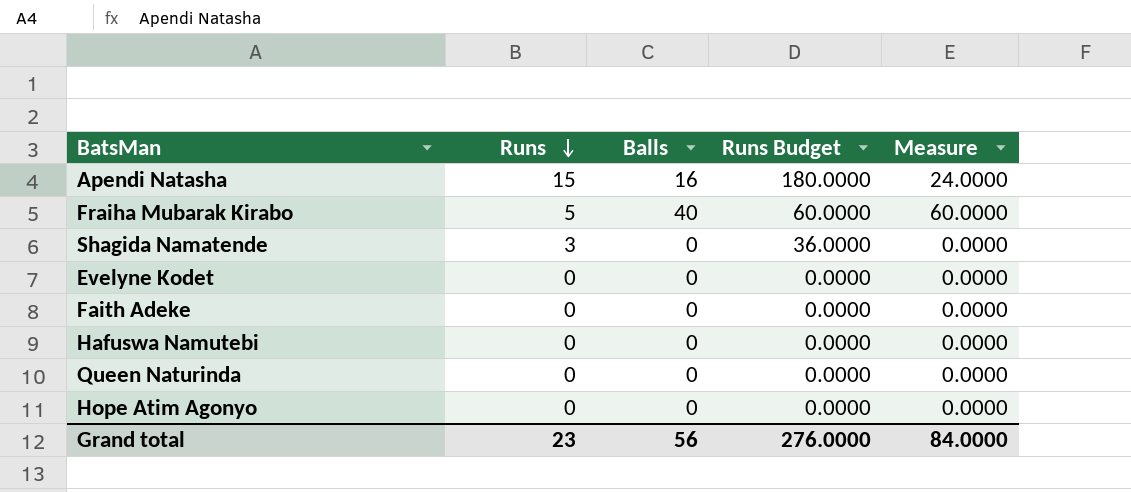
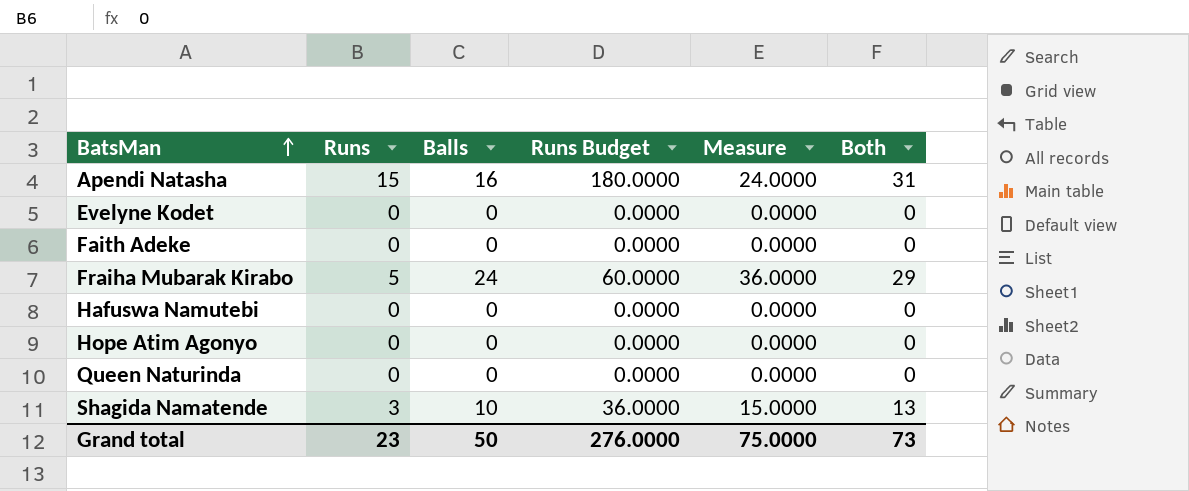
row order: Runs descending -> BatsMan ascending
column Both | formula: none -> [Runs] + [Balls]
Fraiha Mubarak Kirabo | Balls: 40 -> 24
Fraiha Mubarak Kirabo | Measure: 60.0000 -> 36.0000
Shagida Namatende | Balls: 0 -> 10
Shagida Namatende | Measure: 0.0000 -> 15.0000
Grand total | Balls: 56 -> 50
Grand total | Measure: 84.0000 -> 75.0000

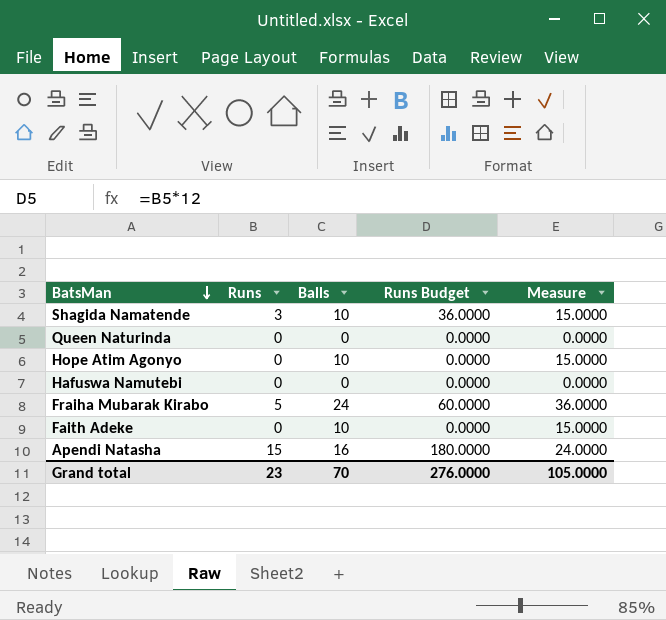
row order: BatsMan ascending -> BatsMan descending
column Both | formula: [Runs] + [Balls] -> none
row Evelyne Kodet: 0 | 0 | 0.0000 | 0.0000 | 0 -> none
Hope Atim Agonyo | Balls: 0 -> 10
Hope Atim Agonyo | Measure: 0.0000 -> 15.0000
Faith Adeke | Balls: 0 -> 10
Faith Adeke | Measure: 0.0000 -> 15.0000
Grand total | Balls: 50 -> 70
Grand total | Measure: 75.0000 -> 105.0000

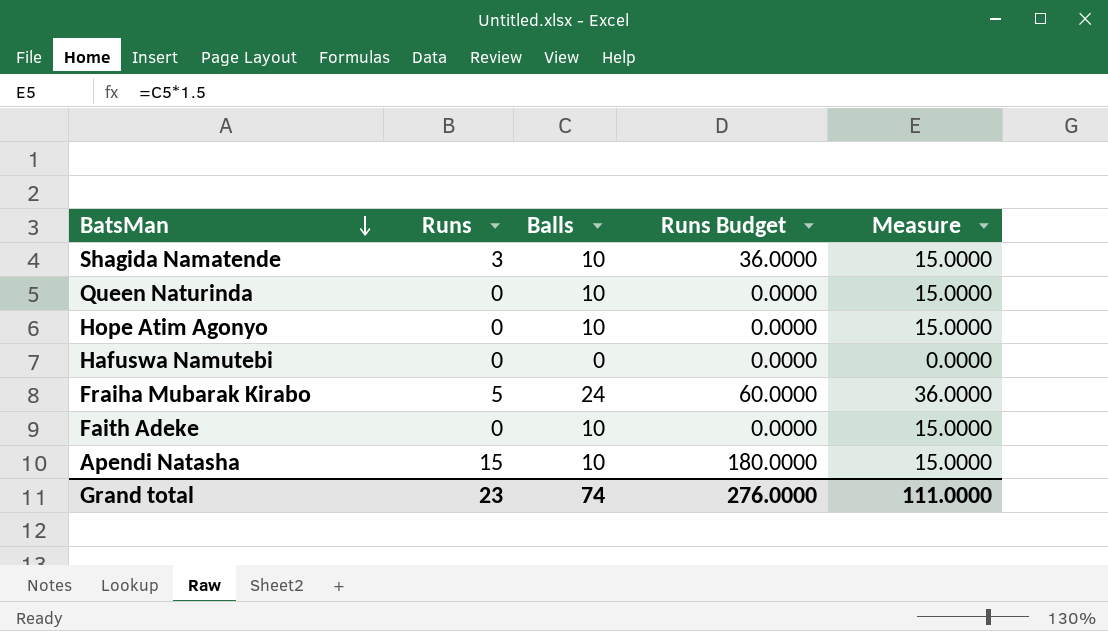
Queen Naturinda | Balls: 0 -> 10
Queen Naturinda | Measure: 0.0000 -> 15.0000
Apendi Natasha | Balls: 16 -> 10
Apendi Natasha | Measure: 24.0000 -> 15.0000
Grand total | Balls: 70 -> 74
Grand total | Measure: 105.0000 -> 111.0000

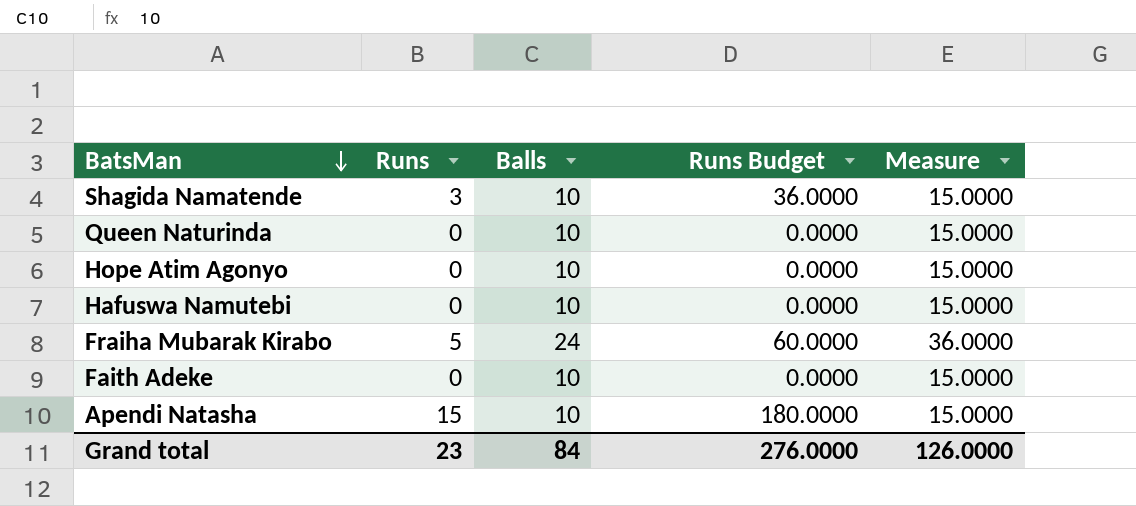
Hafuswa Namutebi | Balls: 0 -> 10
Hafuswa Namutebi | Measure: 0.0000 -> 15.0000
Grand total | Balls: 74 -> 84
Grand total | Measure: 111.0000 -> 126.0000

